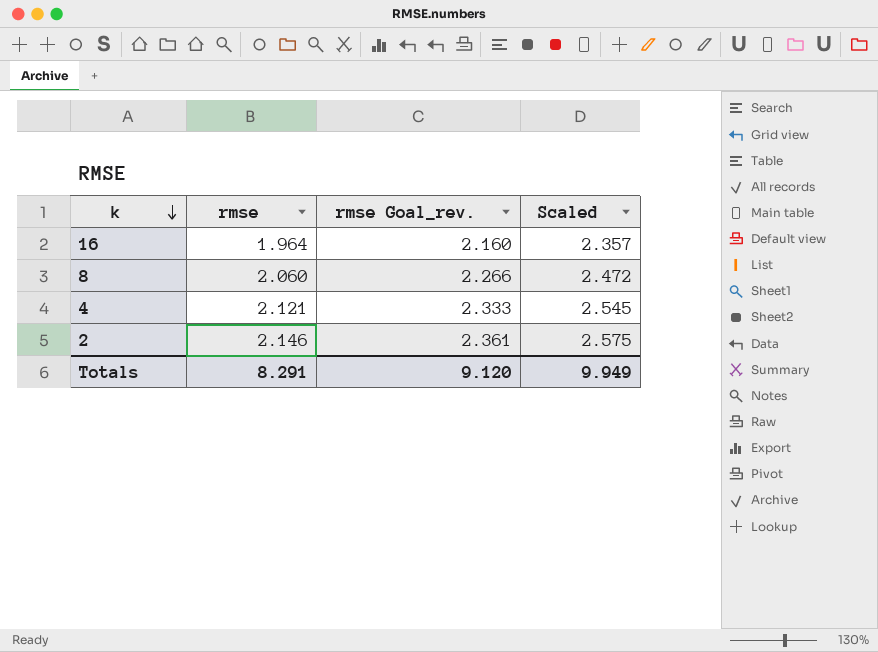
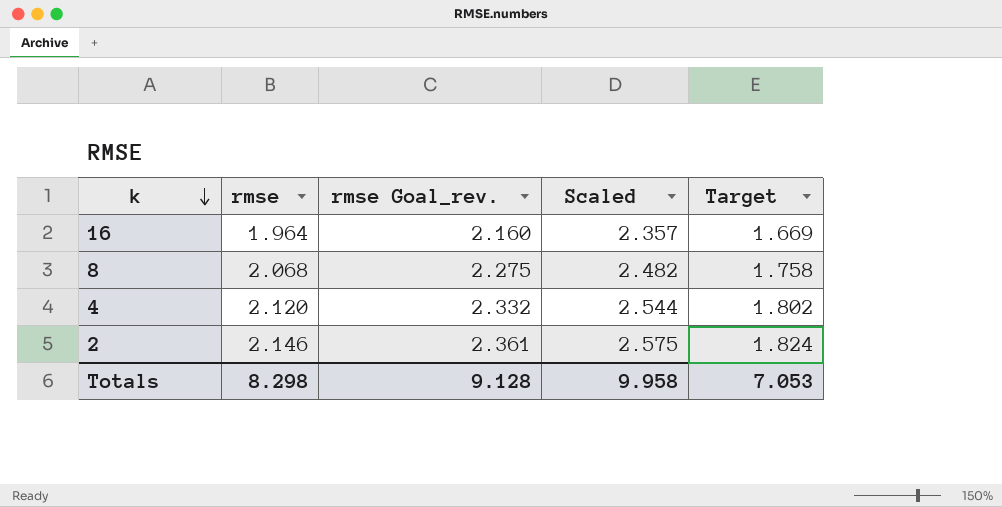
column Target | formula: none -> [rmse] * 0.85
8 | rmse: 2.060 -> 2.068
8 | rmse Goal_rev.: 2.266 -> 2.275
8 | Scaled: 2.472 -> 2.482
4 | rmse: 2.121 -> 2.120
4 | rmse Goal_rev.: 2.333 -> 2.332
4 | Scaled: 2.545 -> 2.544
Totals | rmse: 8.291 -> 8.298
Totals | rmse Goal_rev.: 9.120 -> 9.128
Totals | Scaled: 9.949 -> 9.958

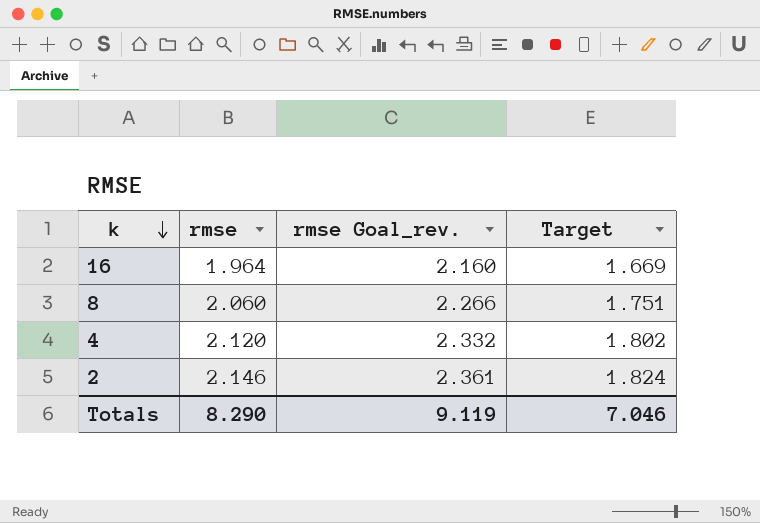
column Scaled | formula: [rmse] * 1.2 -> none
8 | rmse: 2.068 -> 2.060
8 | rmse Goal_rev.: 2.275 -> 2.266
8 | Target: 1.758 -> 1.751
Totals | rmse: 8.298 -> 8.290
Totals | rmse Goal_rev.: 9.128 -> 9.119
Totals | Target: 7.053 -> 7.046

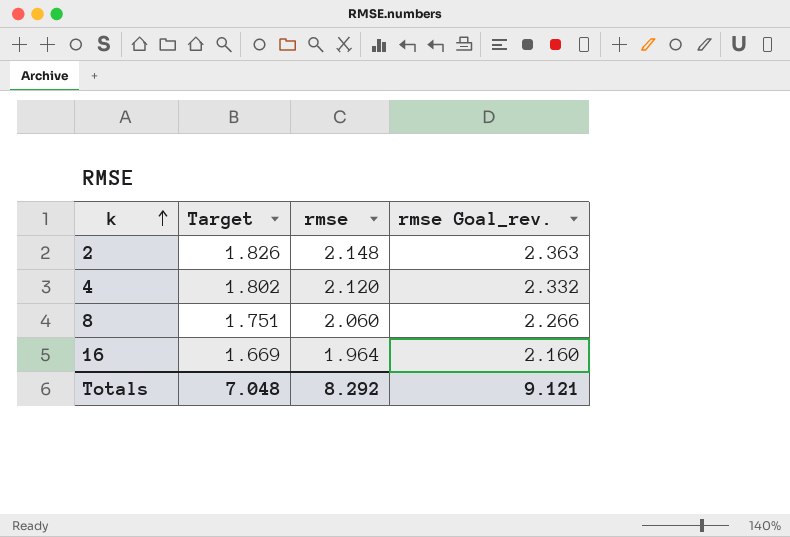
row order: k descending -> k ascending
column Target | position: 4 -> 2
2 | Target: 1.824 -> 1.826
2 | rmse: 2.146 -> 2.148
2 | rmse Goal_rev.: 2.361 -> 2.363
Totals | Target: 7.046 -> 7.048
Totals | rmse: 8.290 -> 8.292
Totals | rmse Goal_rev.: 9.119 -> 9.121

